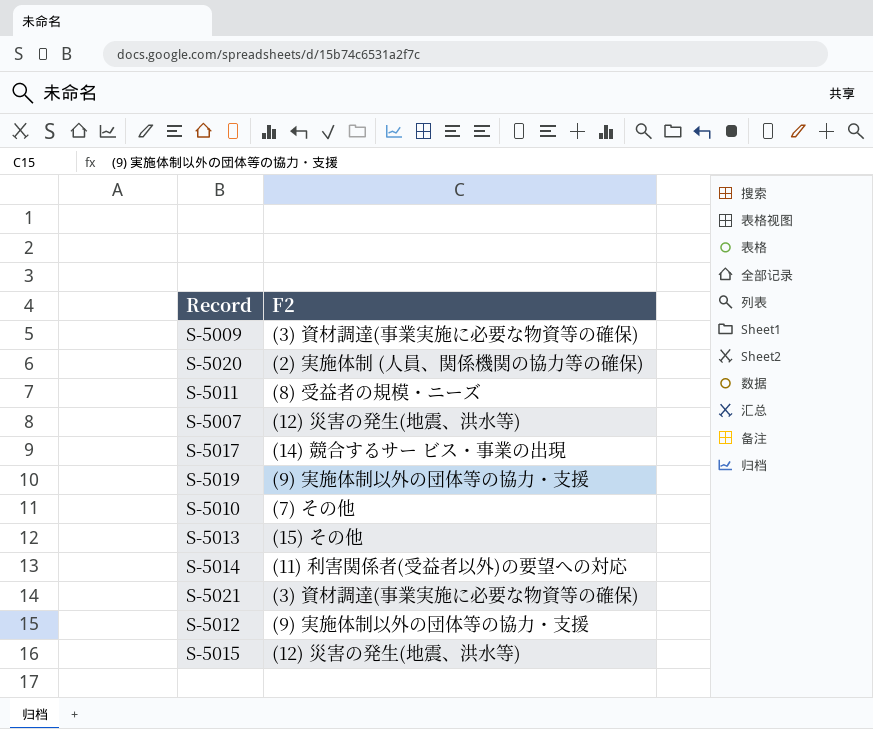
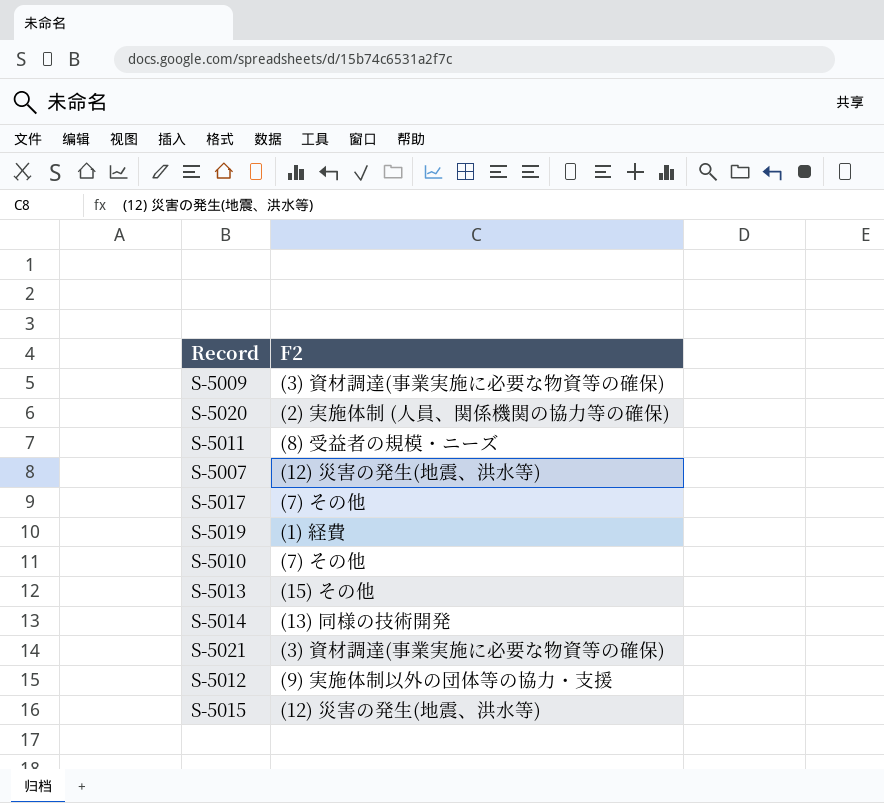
S-5017 | F2: (14) 競合するサー ビス・事業の出現 -> (7) その他
S-5019 | F2: (9) 実施体制以外の団体等の協力・支援 -> (1) 経費
S-5014 | F2: (11) 利害関係者(受益者以外)の要望への対応 -> (13) 同様の技術開発

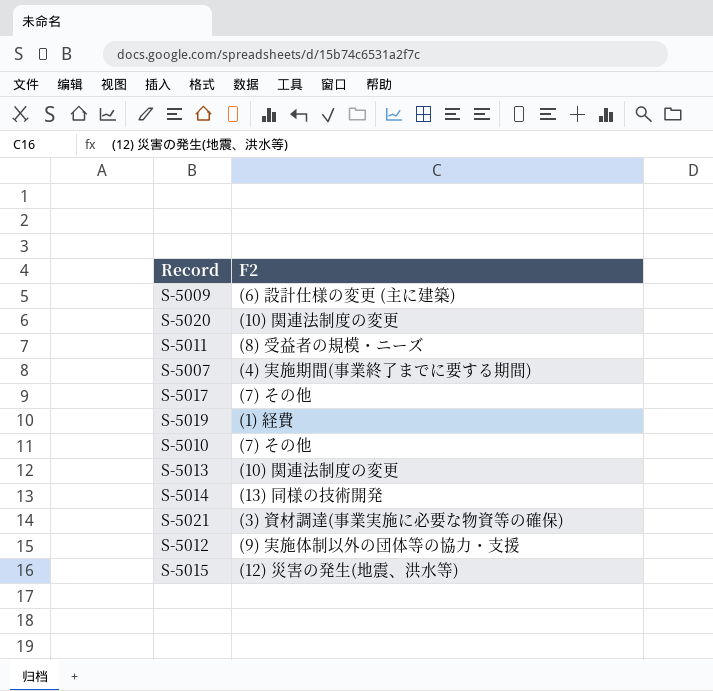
S-5009 | F2: (3) 資材調達(事業実施に必要な物資等の確保) -> (6) 設計仕様の変更 (主に建築)
S-5020 | F2: (2) 実施体制 (人員、関係機関の協力等の確保) -> (10) 関連法制度の変更
S-5007 | F2: (12) 災害の発生(地震、洪水等) -> (4) 実施期間(事業終了までに要する期間)
S-5013 | F2: (15) その他 -> (10) 関連法制度の変更

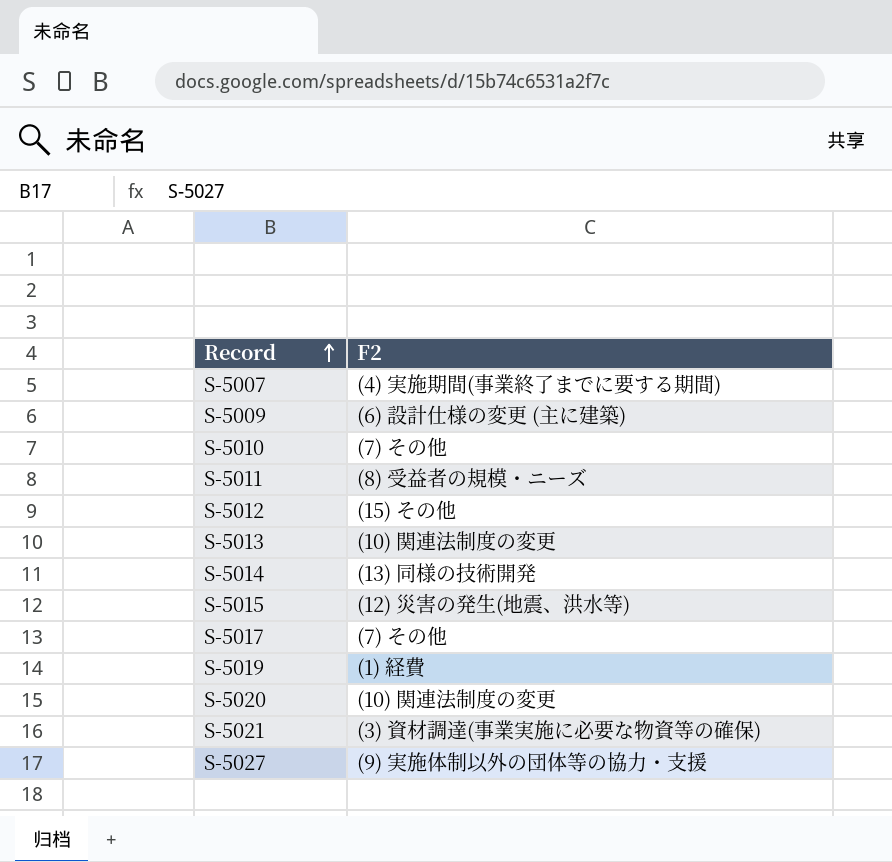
row order: none -> Record ascending
S-5012 | F2: (9) 実施体制以外の団体等の協力・支援 -> (15) その他
row S-5027: none -> (9) 実施体制以外の団体等の協力・支援

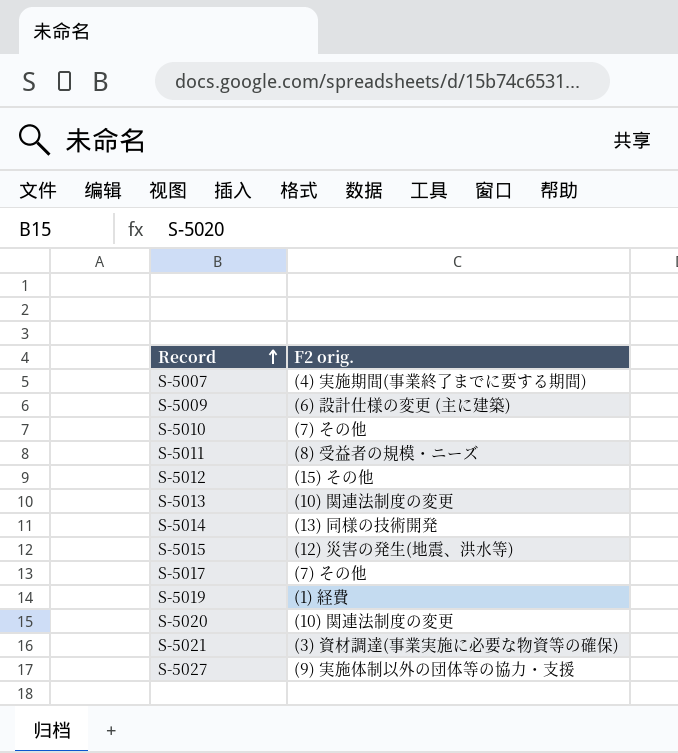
column name: F2 -> F2 orig.

